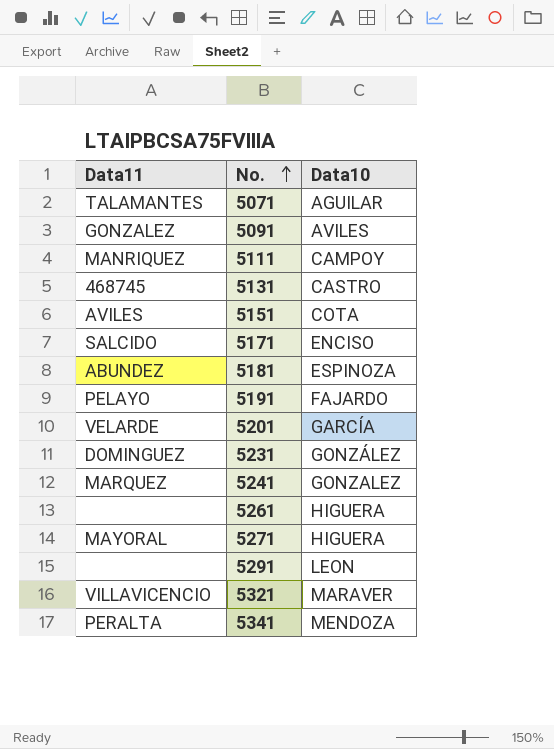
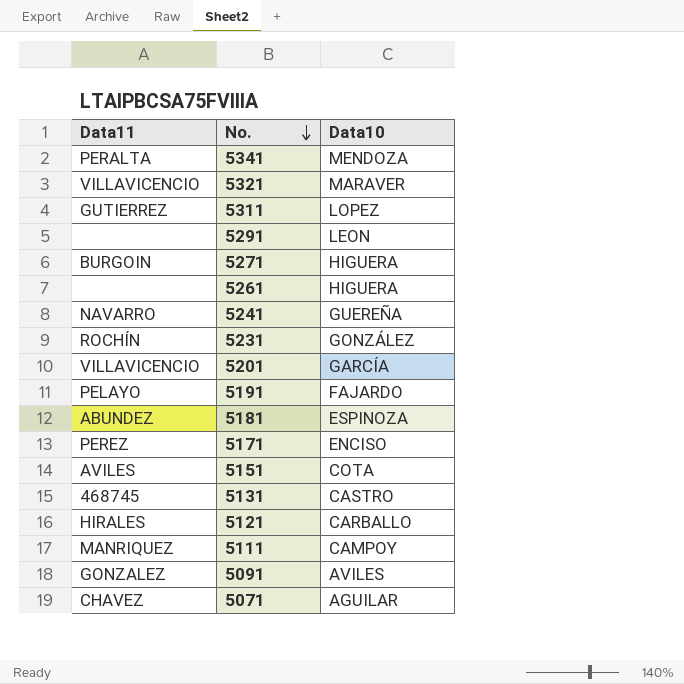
row order: No. ascending -> No. descending
row 5311: none -> GUTIERREZ | LOPEZ
5271 | Data11: MAYORAL -> BURGOIN
5241 | Data11: MARQUEZ -> NAVARRO
5241 | Data10: GONZALEZ -> GUEREÑA
5231 | Data11: DOMINGUEZ -> ROCHÍN
5201 | Data11: VELARDE -> VILLAVICENCIO
5171 | Data11: SALCIDO -> PEREZ
row 5121: none -> HIRALES | CARBALLO
5071 | Data11: TALAMANTES -> CHAVEZ

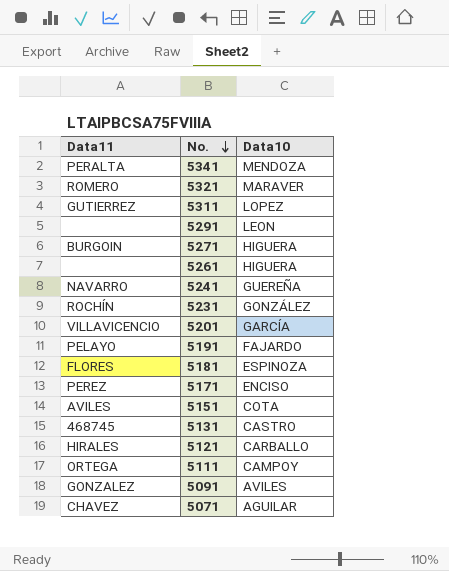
5321 | Data11: VILLAVICENCIO -> ROMERO
5181 | Data11: ABUNDEZ -> FLORES
5111 | Data11: MANRIQUEZ -> ORTEGA

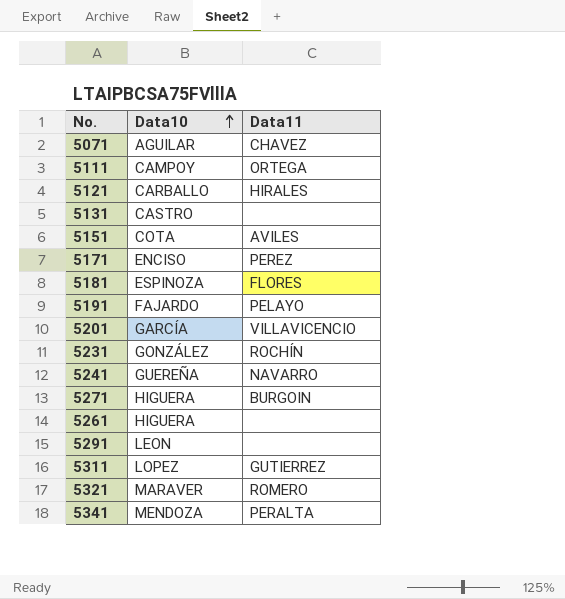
row order: No. descending -> Data10 ascending
column Data11 | position: 1 -> 3
row 5091: GONZALEZ | AVILES -> none
5131 | Data11: 468745 -> none

